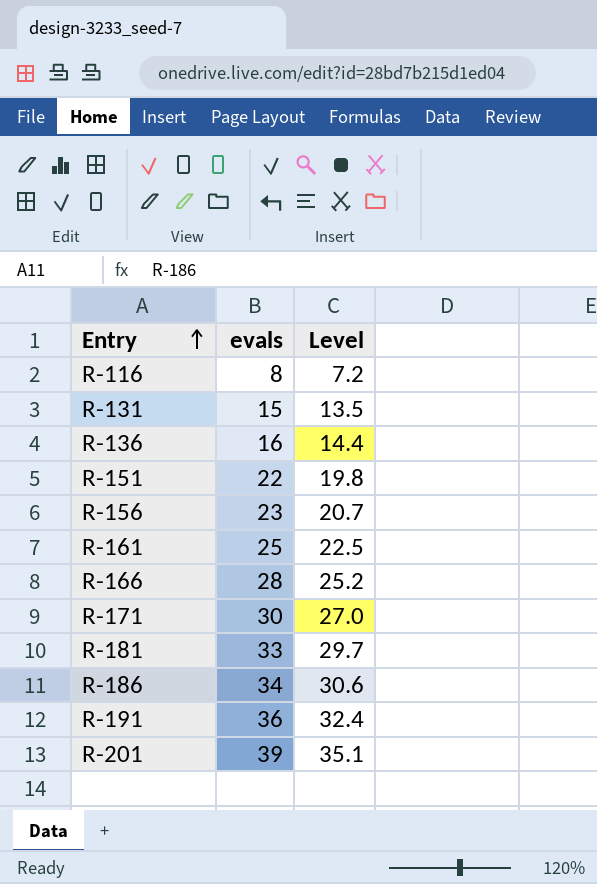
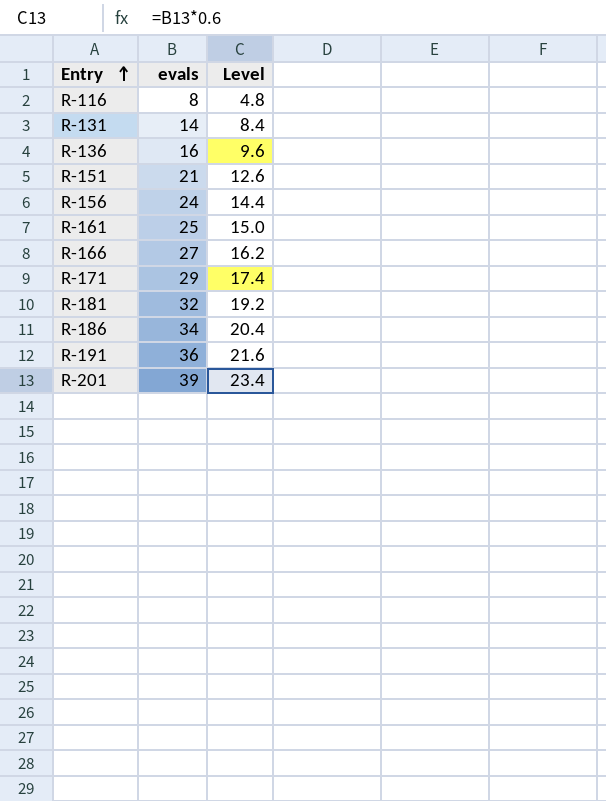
column Level | formula: [evals] * 0.9 -> [evals] * 0.6
R-131 | evals: 15 -> 14
R-151 | evals: 22 -> 21
R-156 | evals: 23 -> 24
R-166 | evals: 28 -> 27
R-171 | evals: 30 -> 29
R-181 | evals: 33 -> 32

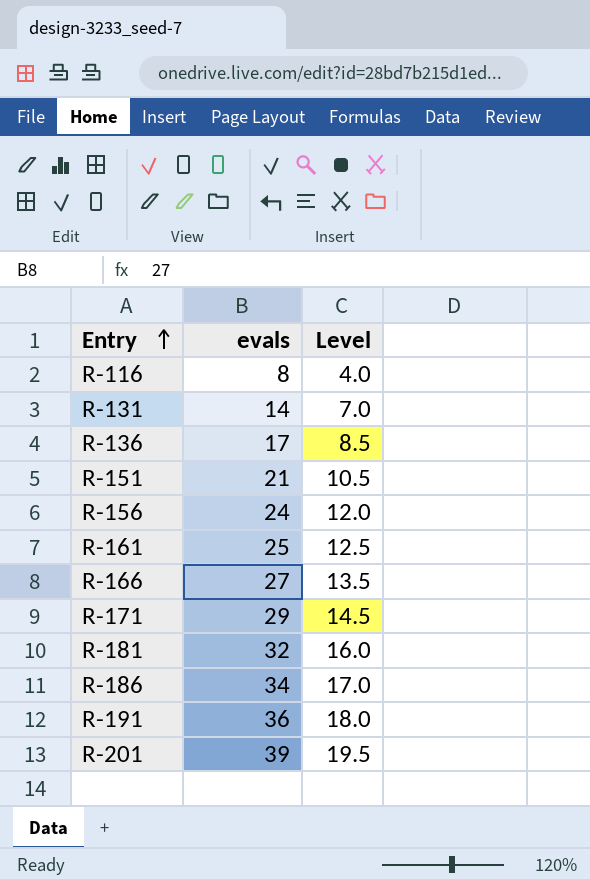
column Level | formula: [evals] * 0.6 -> [evals] * 0.5
R-136 | evals: 16 -> 17

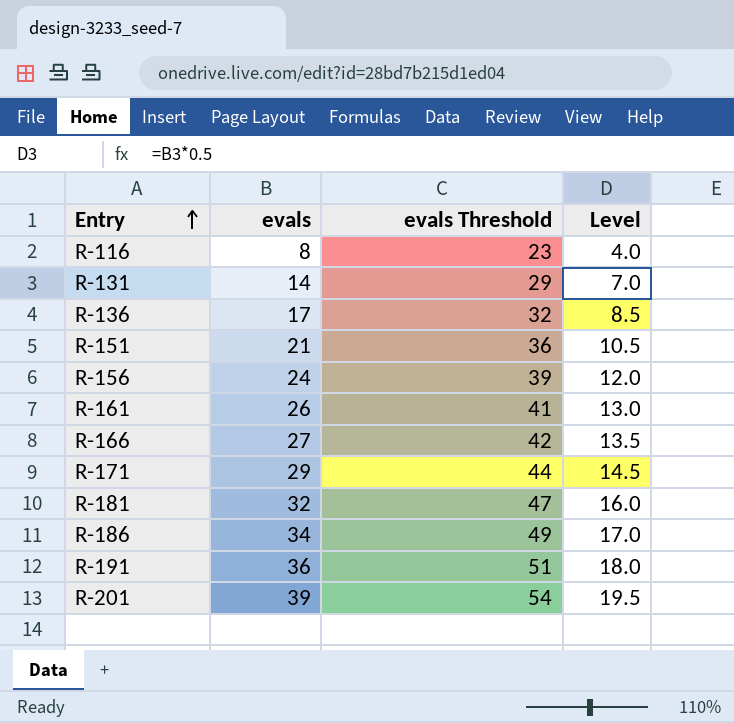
column evals Threshold | formula: none -> [evals] + 15
R-161 | evals: 25 -> 26
R-161 | Level: 12.5 -> 13.0

